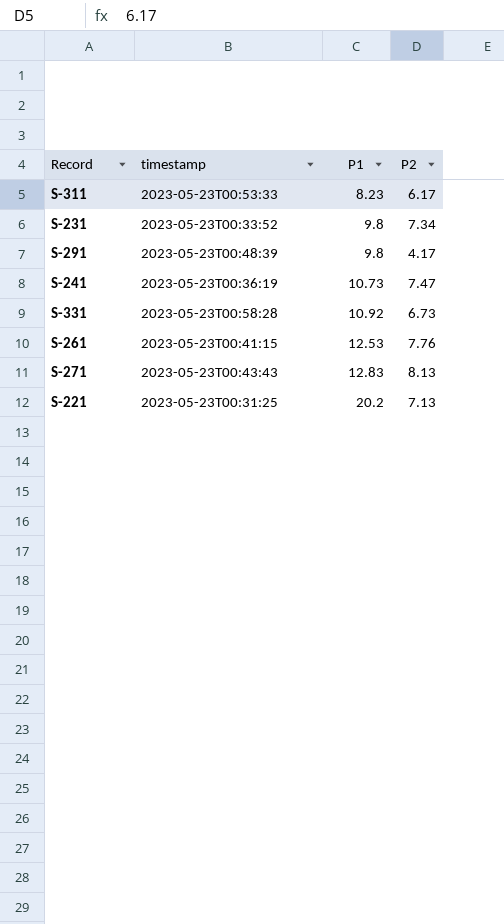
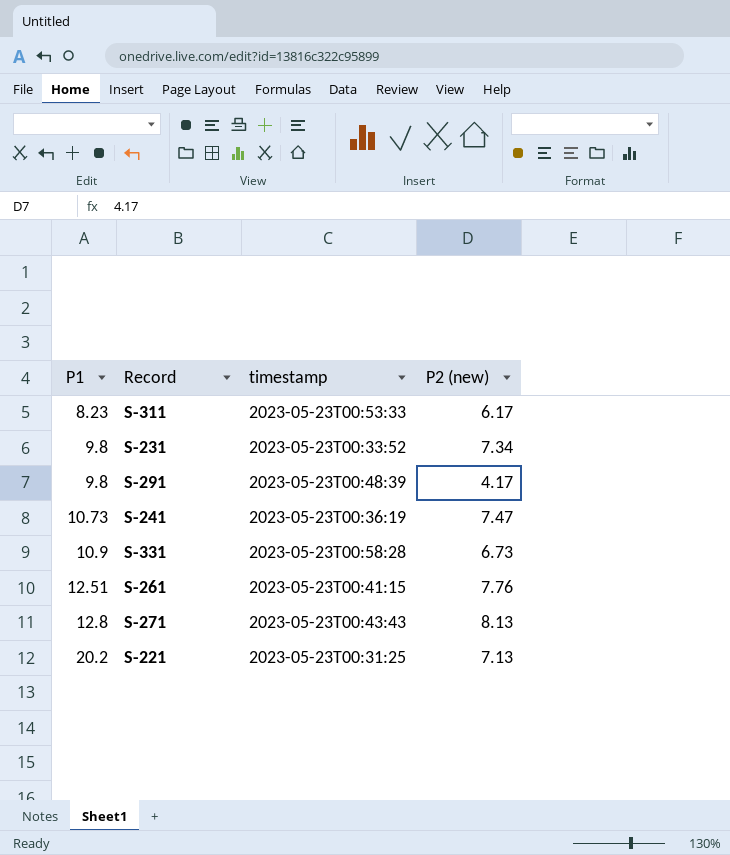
column P1 | position: 3 -> 1
column name: P2 -> P2 (new)
S-331 | P1: 10.92 -> 10.9
S-261 | P1: 12.53 -> 12.51
S-271 | P1: 12.83 -> 12.8

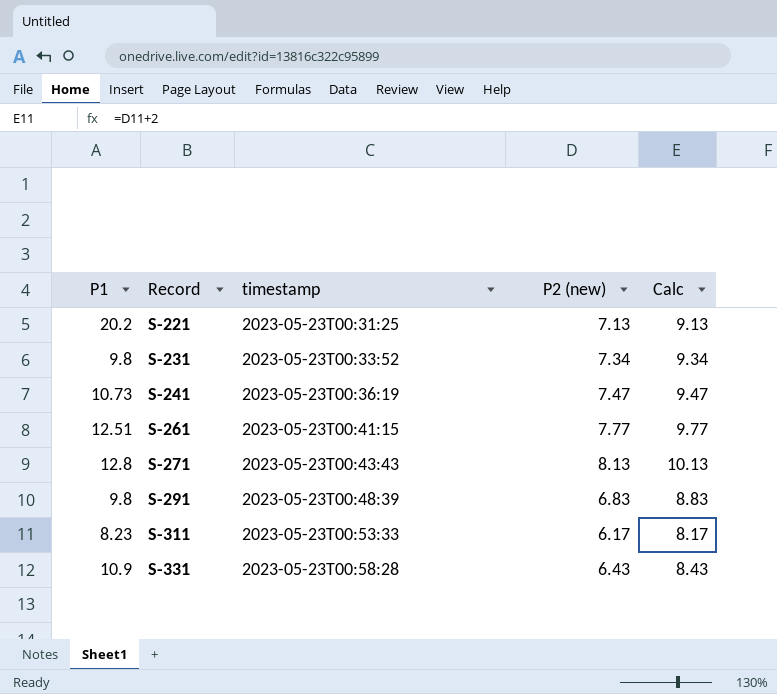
row order: P1 ascending -> Record ascending
column Calc | formula: none -> [P2 (new)] + 2
S-261 | P2 (new): 7.76 -> 7.77
S-291 | P2 (new): 4.17 -> 6.83
S-331 | P2 (new): 6.73 -> 6.43

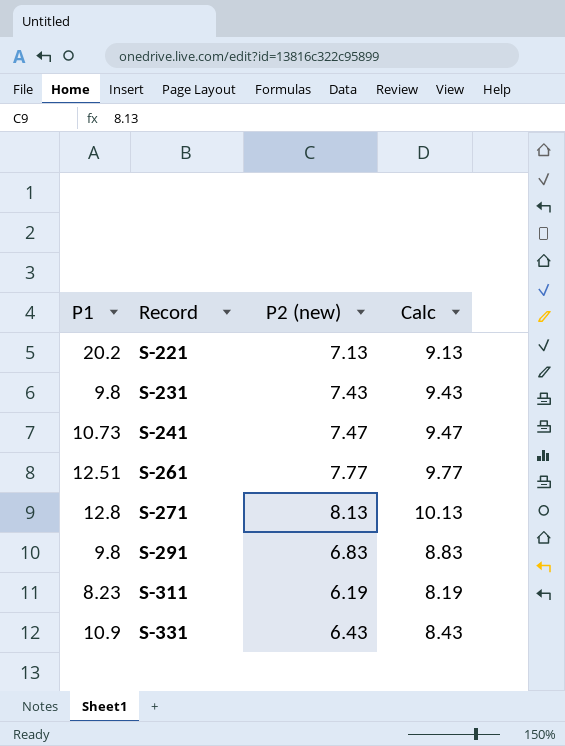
column timestamp | position: 3 -> none
S-231 | P2 (new): 7.34 -> 7.43
S-231 | Calc: 9.34 -> 9.43
S-311 | P2 (new): 6.17 -> 6.19
S-311 | Calc: 8.17 -> 8.19

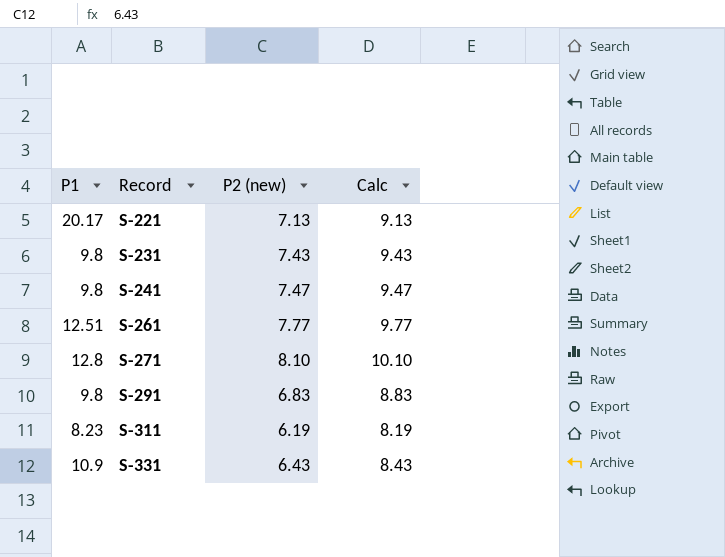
S-221 | P1: 20.2 -> 20.17
S-241 | P1: 10.73 -> 9.8
S-271 | P2 (new): 8.13 -> 8.10
S-271 | Calc: 10.13 -> 10.10

